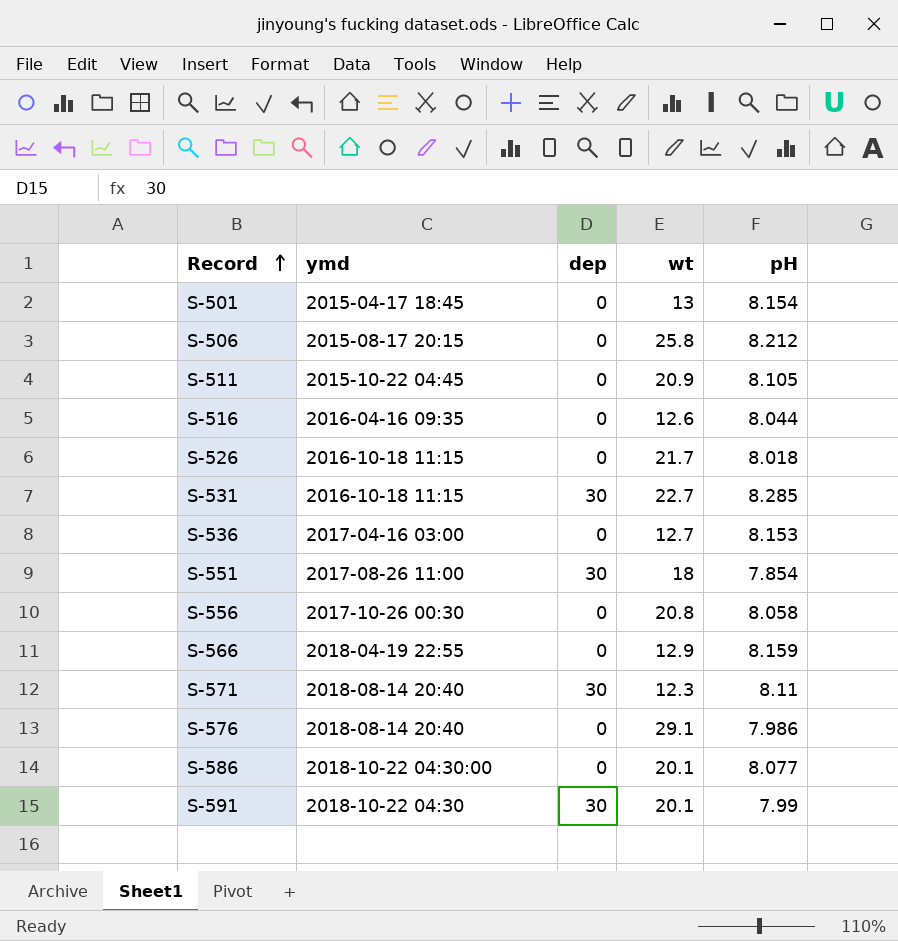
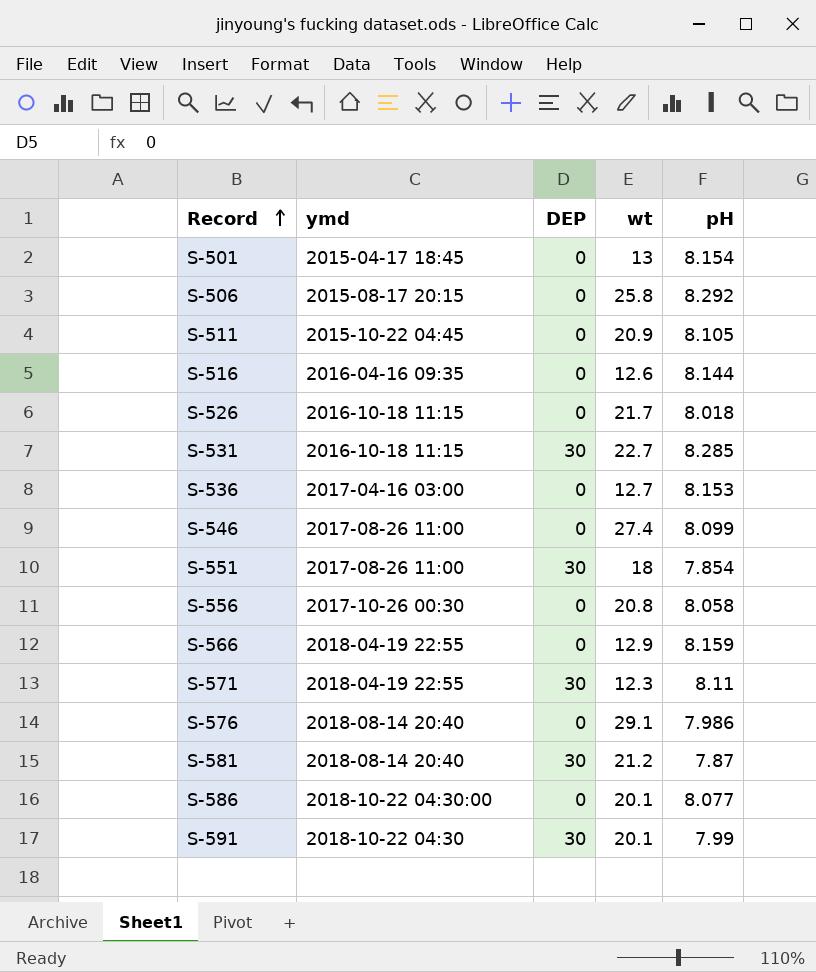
column name: dep -> DEP
S-506 | pH: 8.212 -> 8.292
S-516 | pH: 8.044 -> 8.144
row S-546: none -> 2017-08-26 11:00 | 0 | 27.4 | 8.099
S-571 | ymd: 2018-08-14 20:40 -> 2018-04-19 22:55
row S-581: none -> 2018-08-14 20:40 | 30 | 21.2 | 7.87

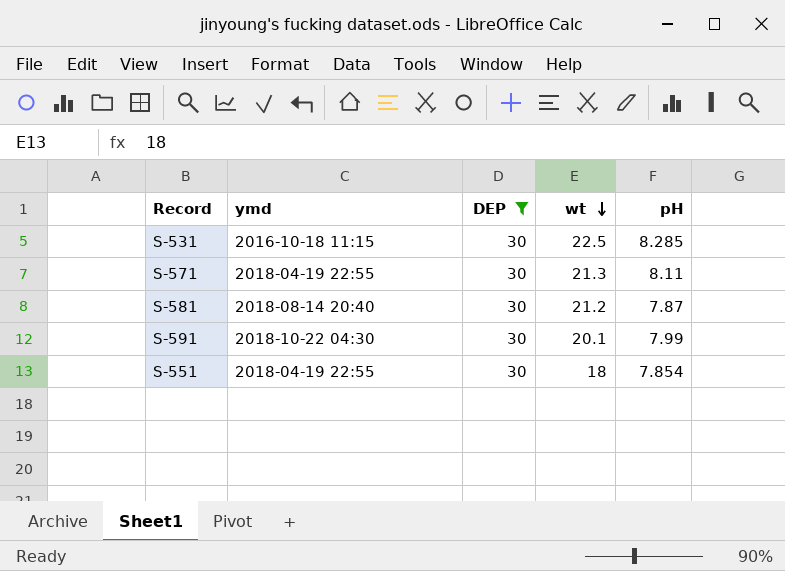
filter: none -> DEP = 30
row order: Record ascending -> wt descending
S-531 | wt: 22.7 -> 22.5
S-571 | wt: 12.3 -> 21.3
S-551 | ymd: 2017-08-26 11:00 -> 2018-04-19 22:55

